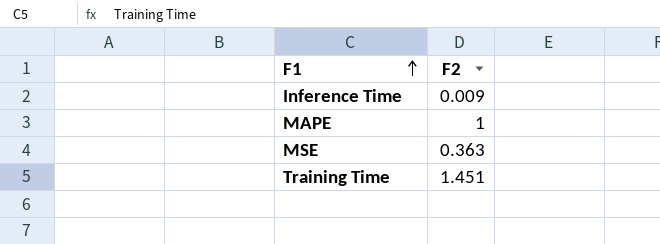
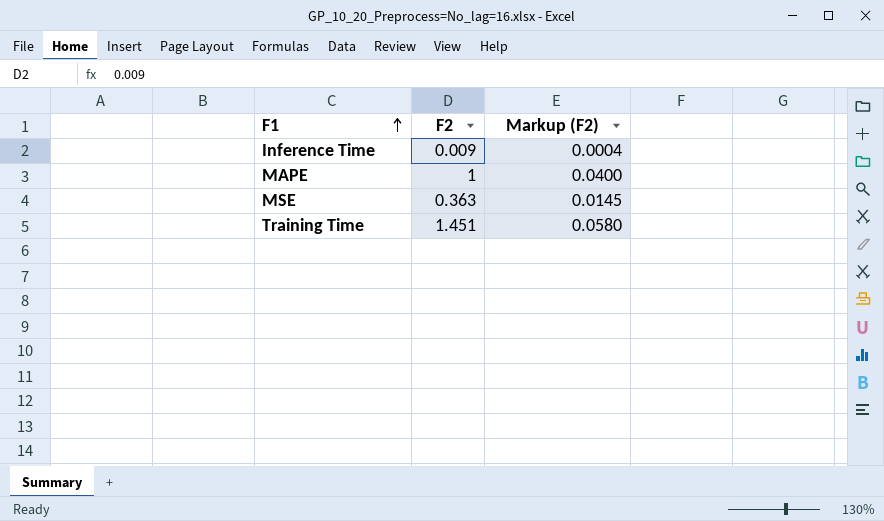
column Markup (F2) | formula: none -> [F2] * 0.04

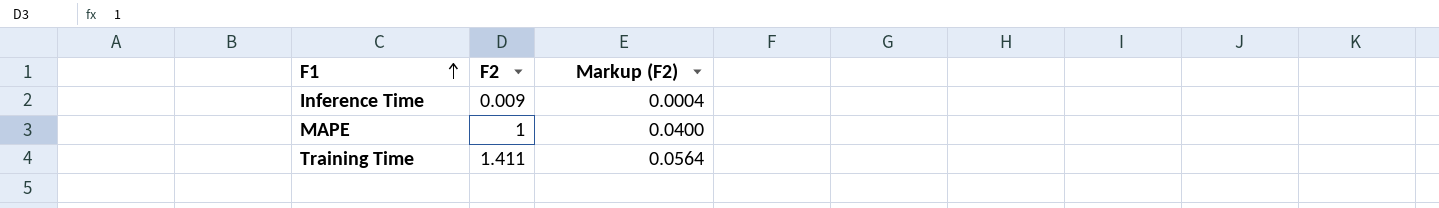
row MSE: 0.363 | 0.0145 -> none
Training Time | F2: 1.451 -> 1.411
Training Time | Markup (F2): 0.0580 -> 0.0564

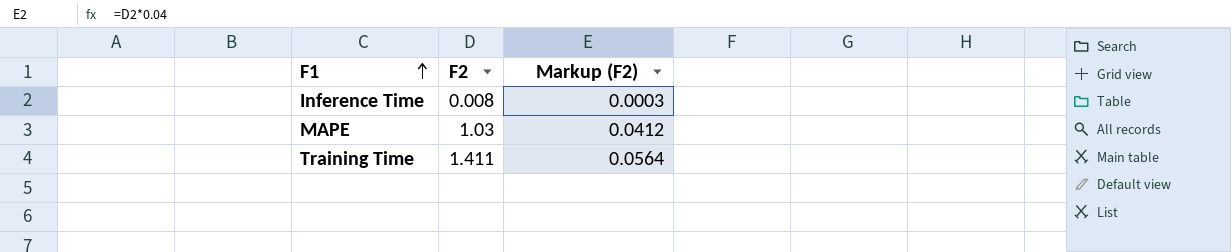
Inference Time | F2: 0.009 -> 0.008
Inference Time | Markup (F2): 0.0004 -> 0.0003
MAPE | F2: 1 -> 1.03
MAPE | Markup (F2): 0.0400 -> 0.0412

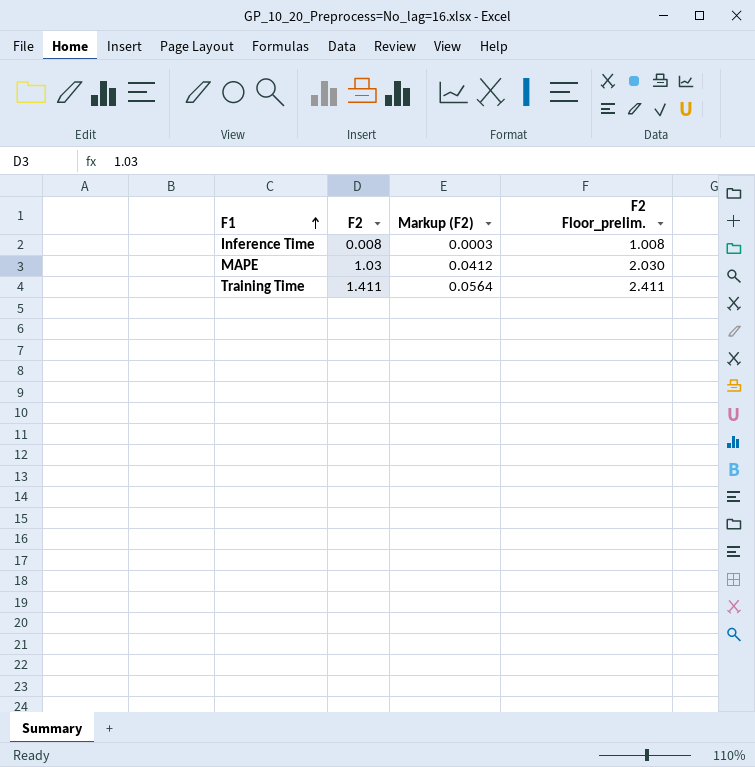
column F2 Floor_prelim. | formula: none -> [F2] + 1

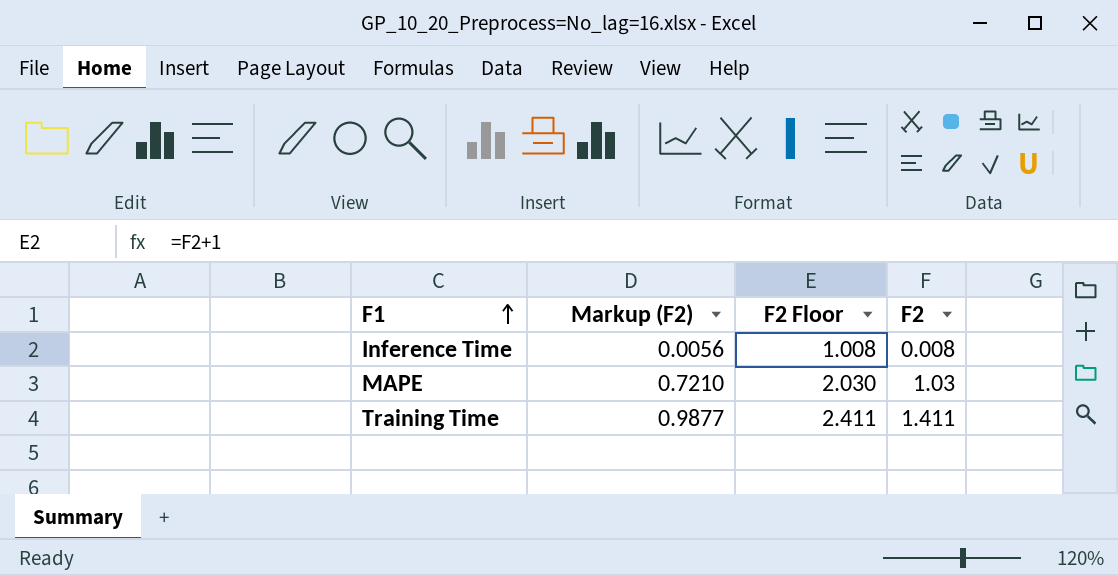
column Markup (F2) | formula: [F2] * 0.04 -> [F2] * 0.7
column name: F2 Floor_prelim. -> F2 Floor
column F2 | position: 2 -> 4

